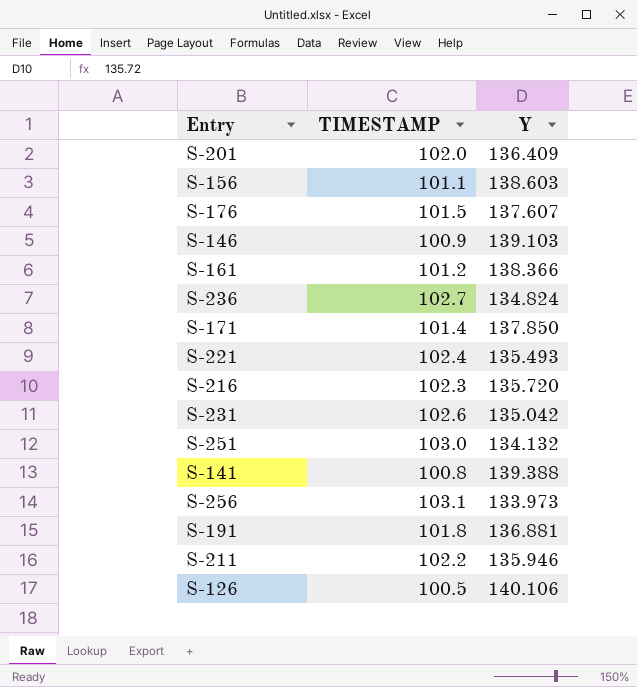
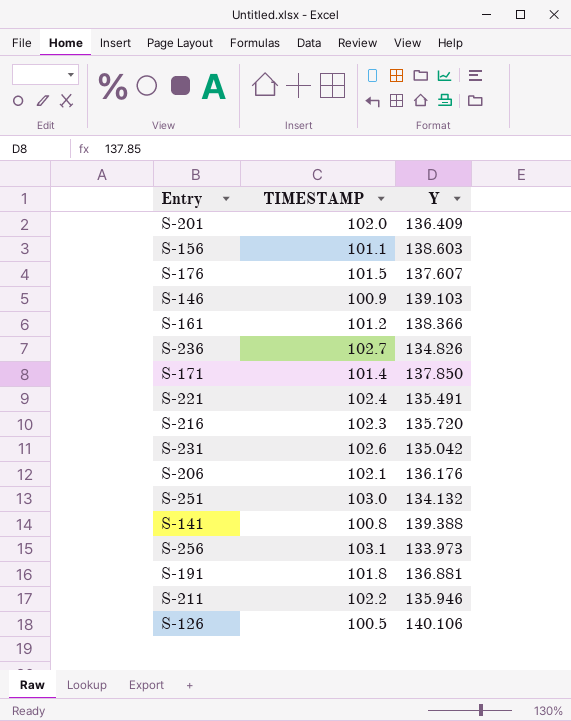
S-236 | Y: 134.824 -> 134.826
S-221 | Y: 135.493 -> 135.491
row S-206: none -> 102.1 | 136.176

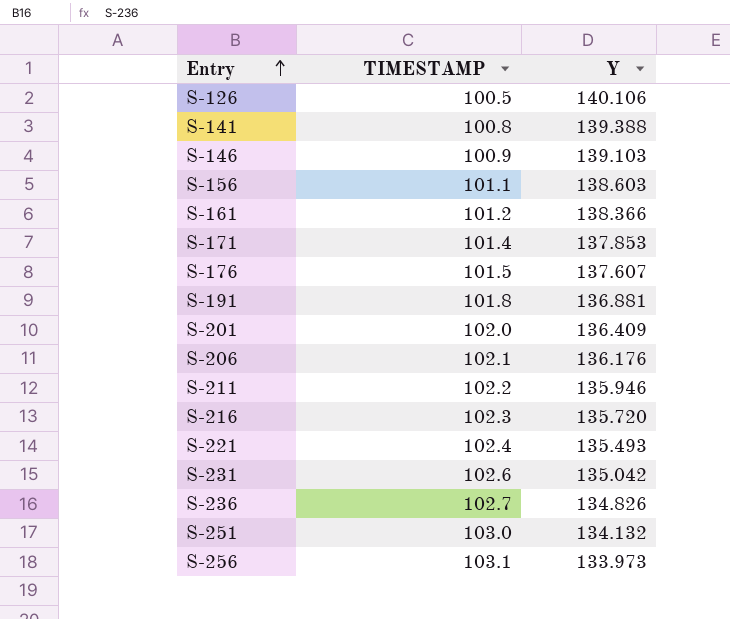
row order: none -> Entry ascending
S-171 | Y: 137.850 -> 137.853
S-221 | Y: 135.491 -> 135.493

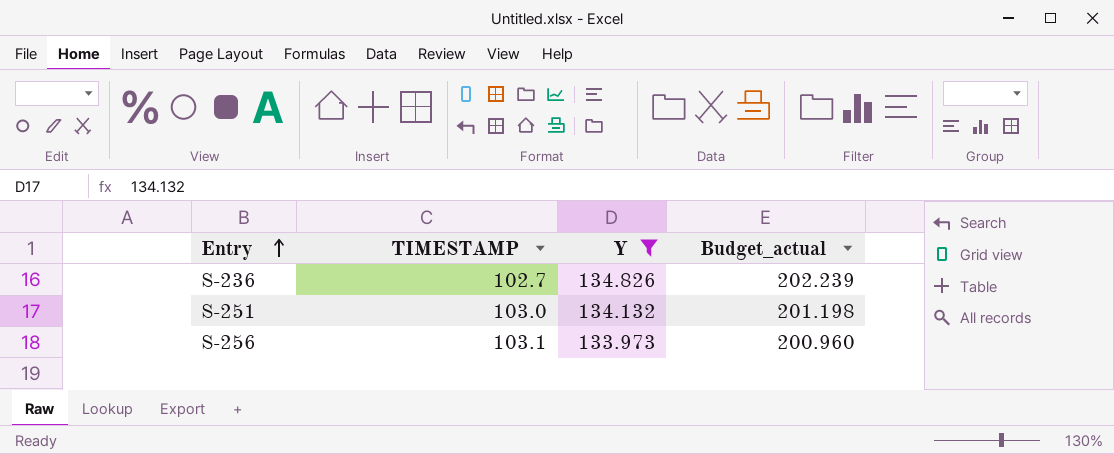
filter: none -> Y <= 134.826
column Budget_actual | formula: none -> [Y] * 1.5

